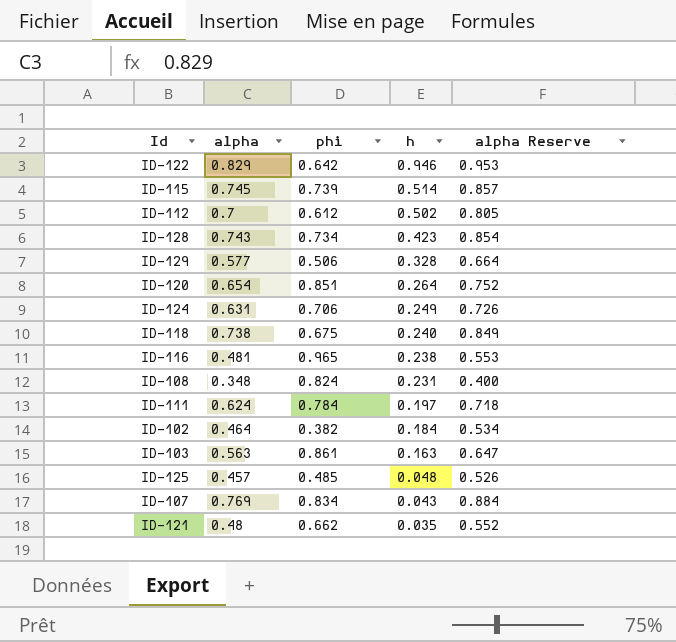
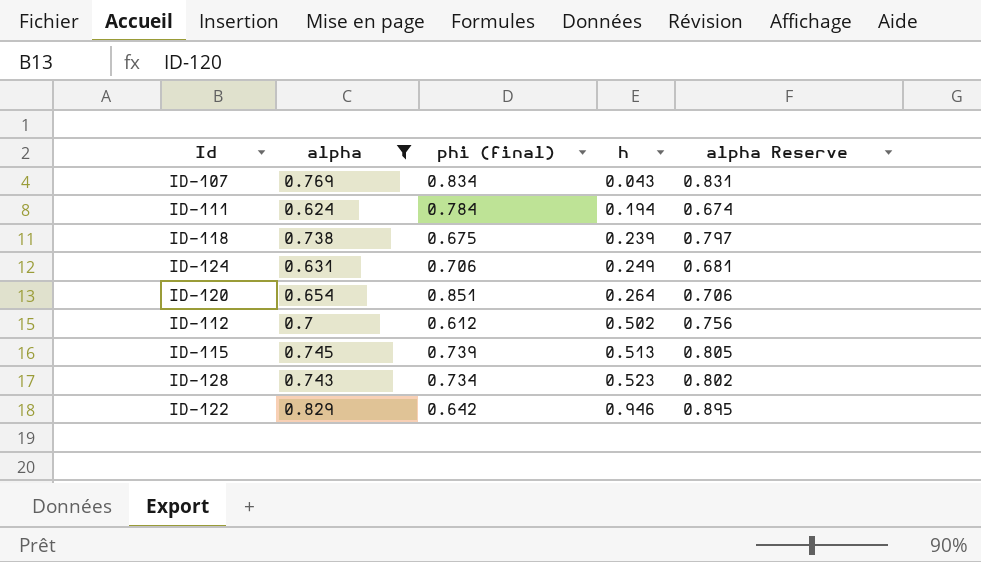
filter: none -> alpha >= 0.624
row order: h descending -> h ascending
column name: phi -> phi (final)
column alpha Reserve | formula: [alpha] * 1.15 -> [alpha] * 1.08
ID-111 | h: 0.197 -> 0.194
ID-118 | h: 0.240 -> 0.239
ID-115 | h: 0.514 -> 0.513
ID-128 | h: 0.423 -> 0.523

